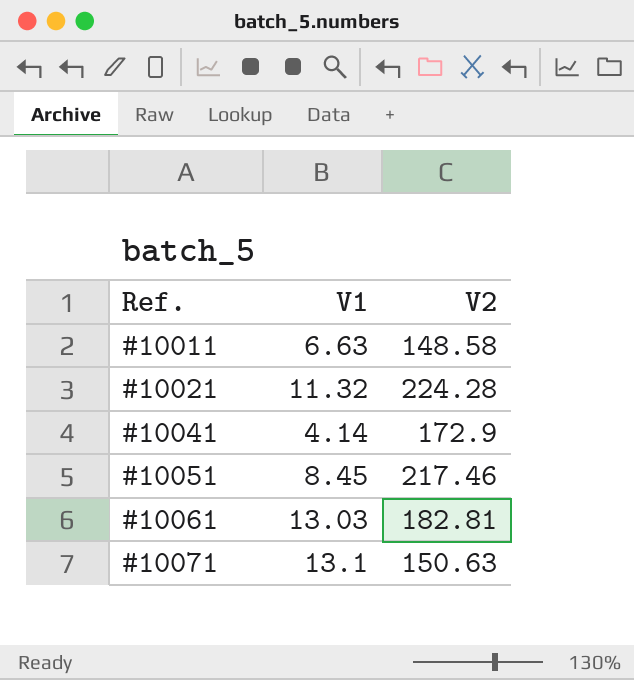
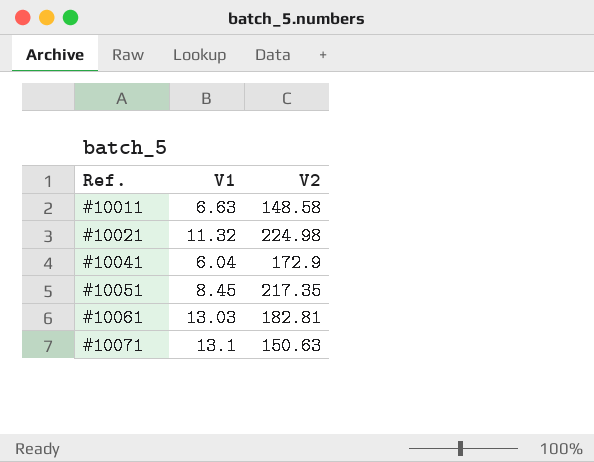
#10021 | V2: 224.28 -> 224.98
#10041 | V1: 4.14 -> 6.04
#10051 | V2: 217.46 -> 217.35

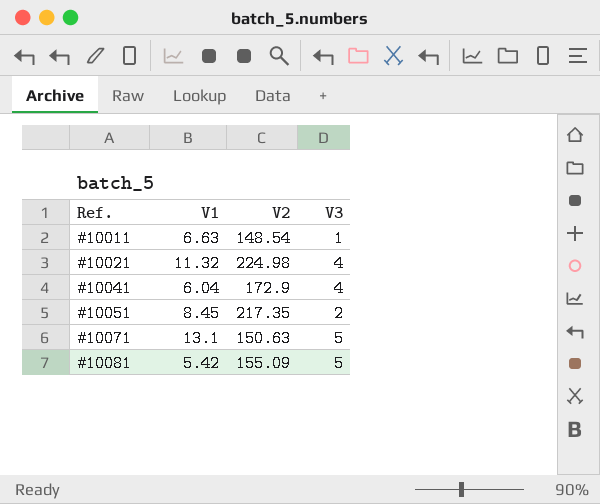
column V3 | position: none -> 4
row #10061: 13.03 | 182.81 -> none
#10011 | V2: 148.58 -> 148.54
row #10081: none -> 5.42 | 155.09 | 5

